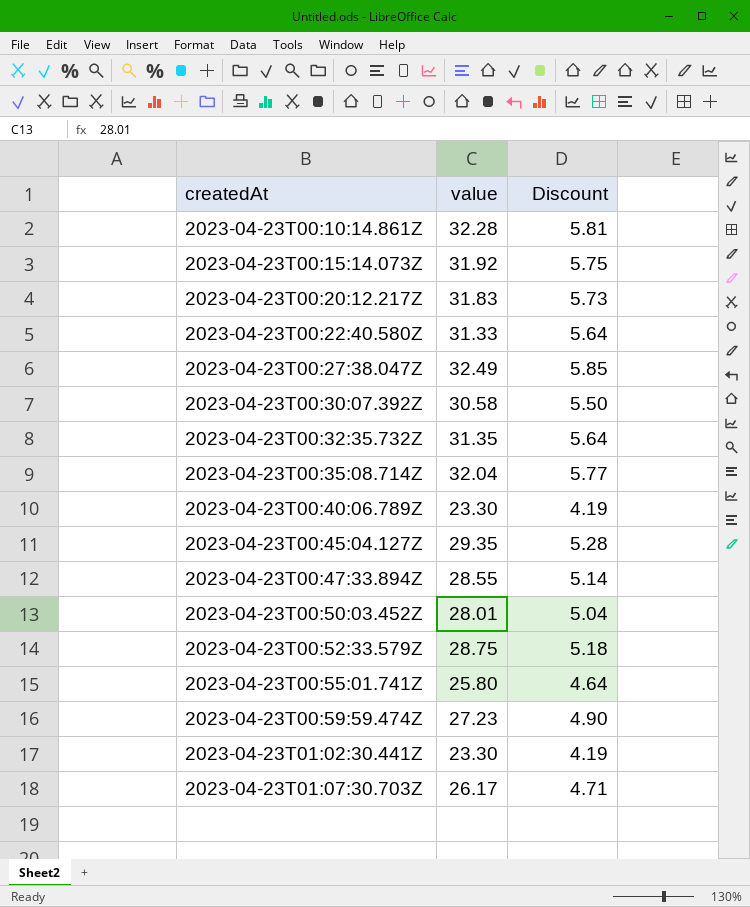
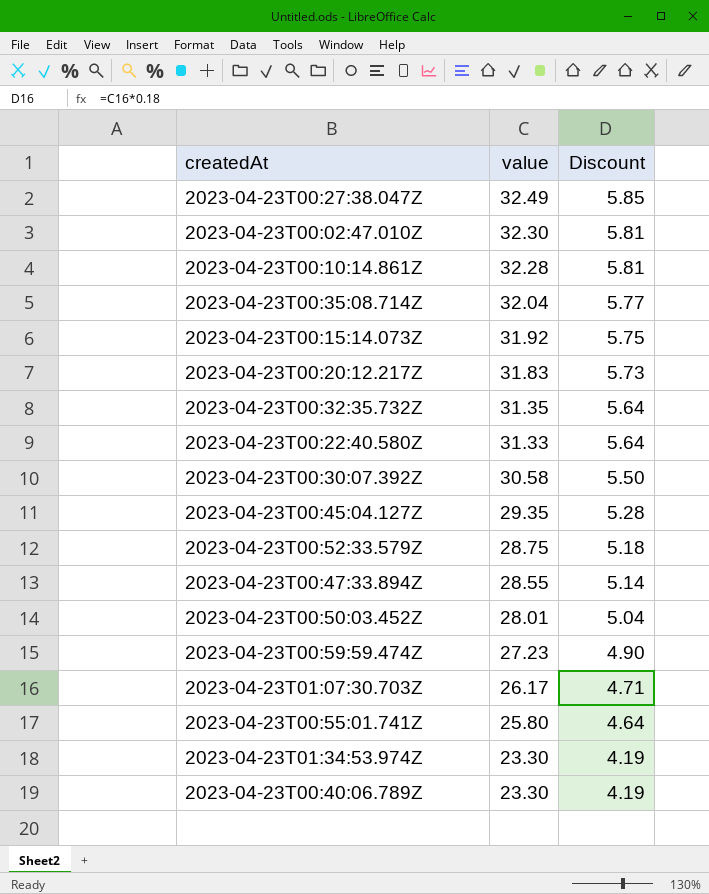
row order: createdAt ascending -> value descending
row 2023-04-23T01:02:30.441Z: 23.30 | 4.19 -> none
row 2023-04-23T00:02:47.010Z: none -> 32.30 | 5.81
row 2023-04-23T01:34:53.974Z: none -> 23.30 | 4.19

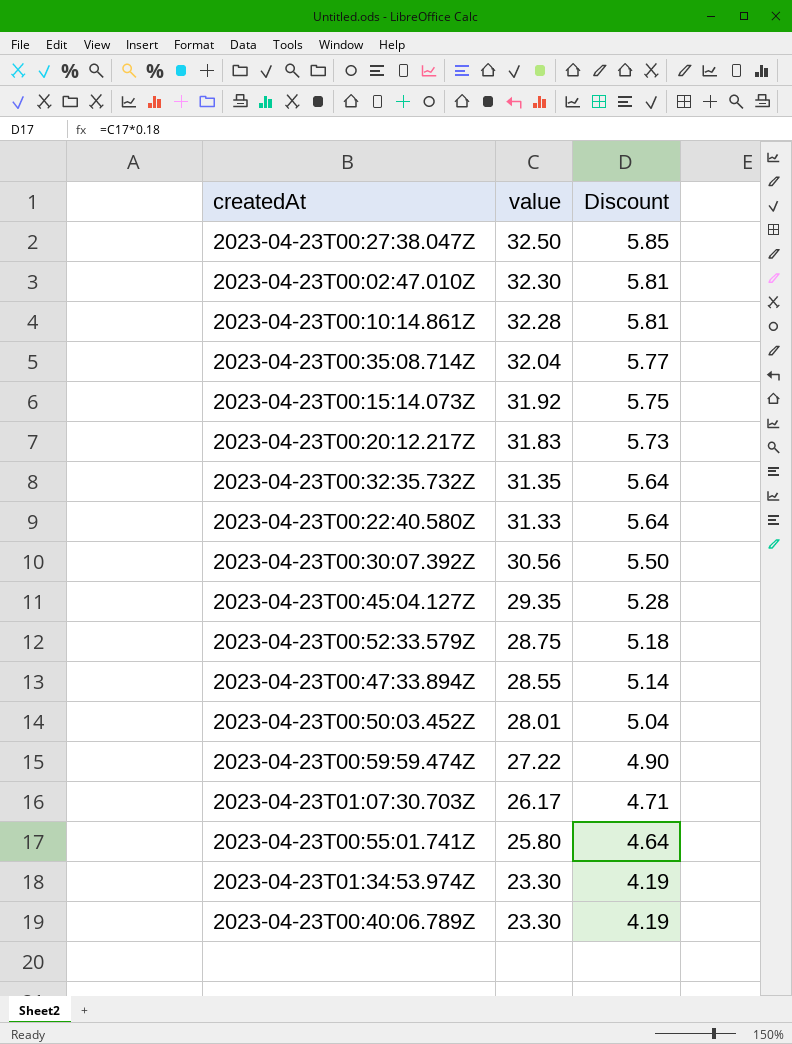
2023-04-23T00:27:38.047Z | value: 32.49 -> 32.50
2023-04-23T00:30:07.392Z | value: 30.58 -> 30.56
2023-04-23T00:59:59.474Z | value: 27.23 -> 27.22

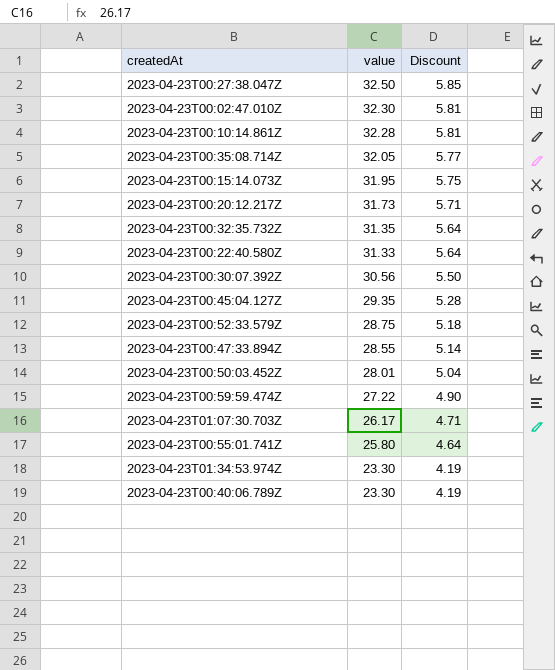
2023-04-23T00:35:08.714Z | value: 32.04 -> 32.05
2023-04-23T00:15:14.073Z | value: 31.92 -> 31.95
2023-04-23T00:20:12.217Z | value: 31.83 -> 31.73
2023-04-23T00:20:12.217Z | Discount: 5.73 -> 5.71

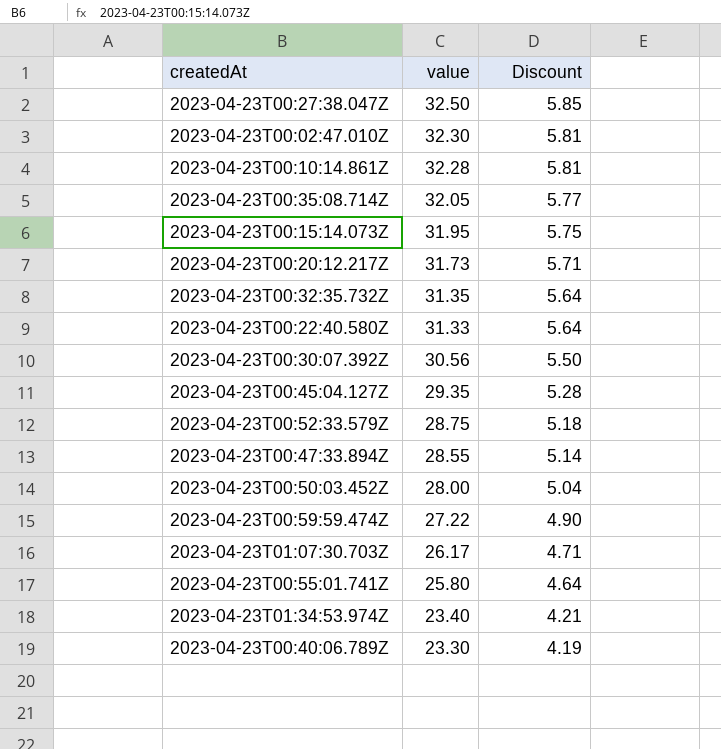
2023-04-23T00:50:03.452Z | value: 28.01 -> 28.00
2023-04-23T01:34:53.974Z | value: 23.30 -> 23.40
2023-04-23T01:34:53.974Z | Discount: 4.19 -> 4.21

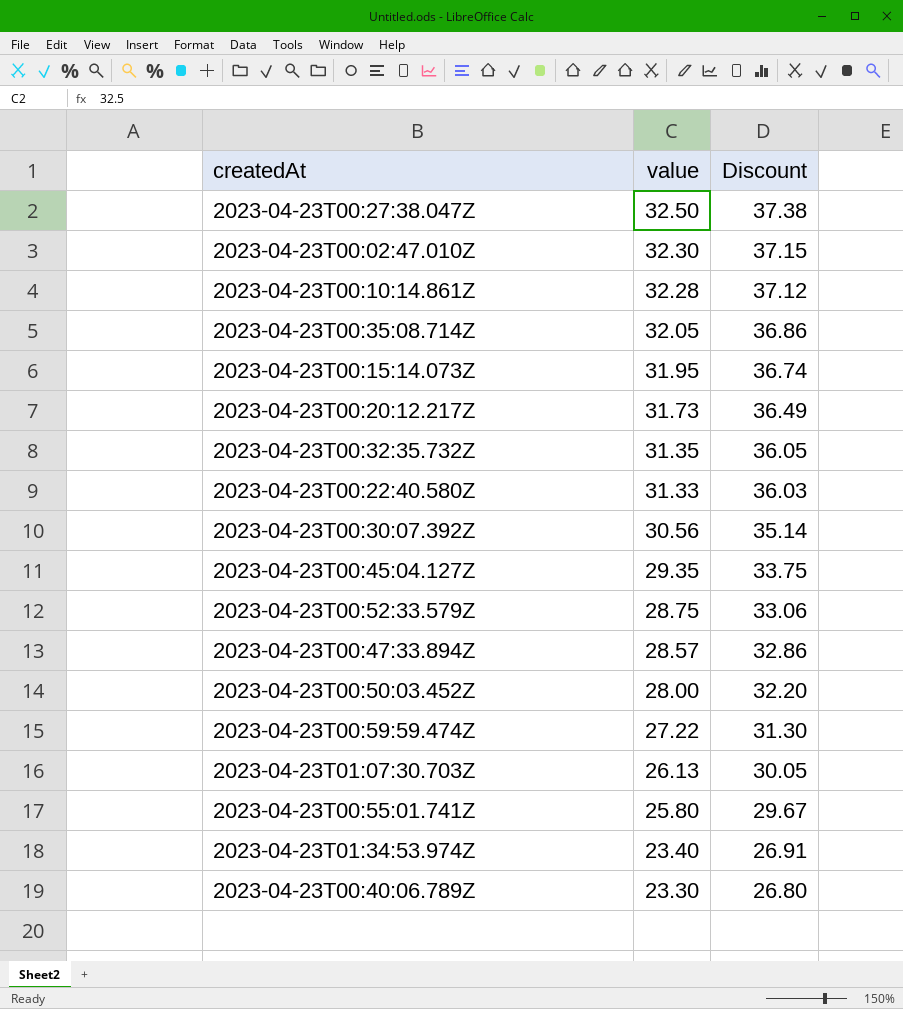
column Discount | formula: [value] * 0.18 -> [value] * 1.15
2023-04-23T00:47:33.894Z | value: 28.55 -> 28.57
2023-04-23T01:07:30.703Z | value: 26.17 -> 26.13

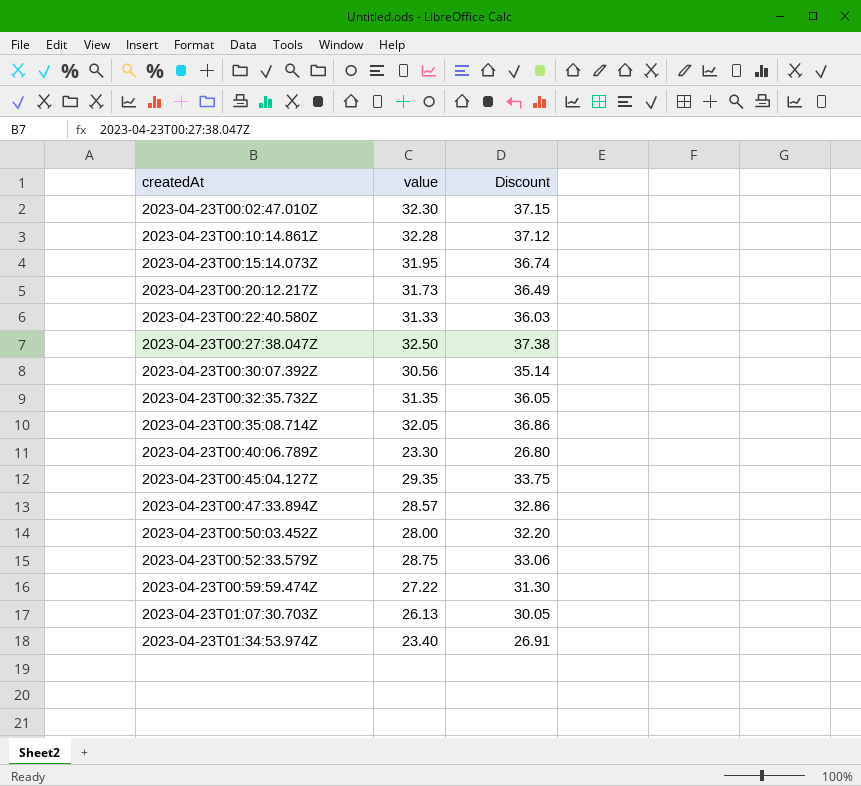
row order: value descending -> createdAt ascending
row 2023-04-23T00:55:01.741Z: 25.80 | 29.67 -> none

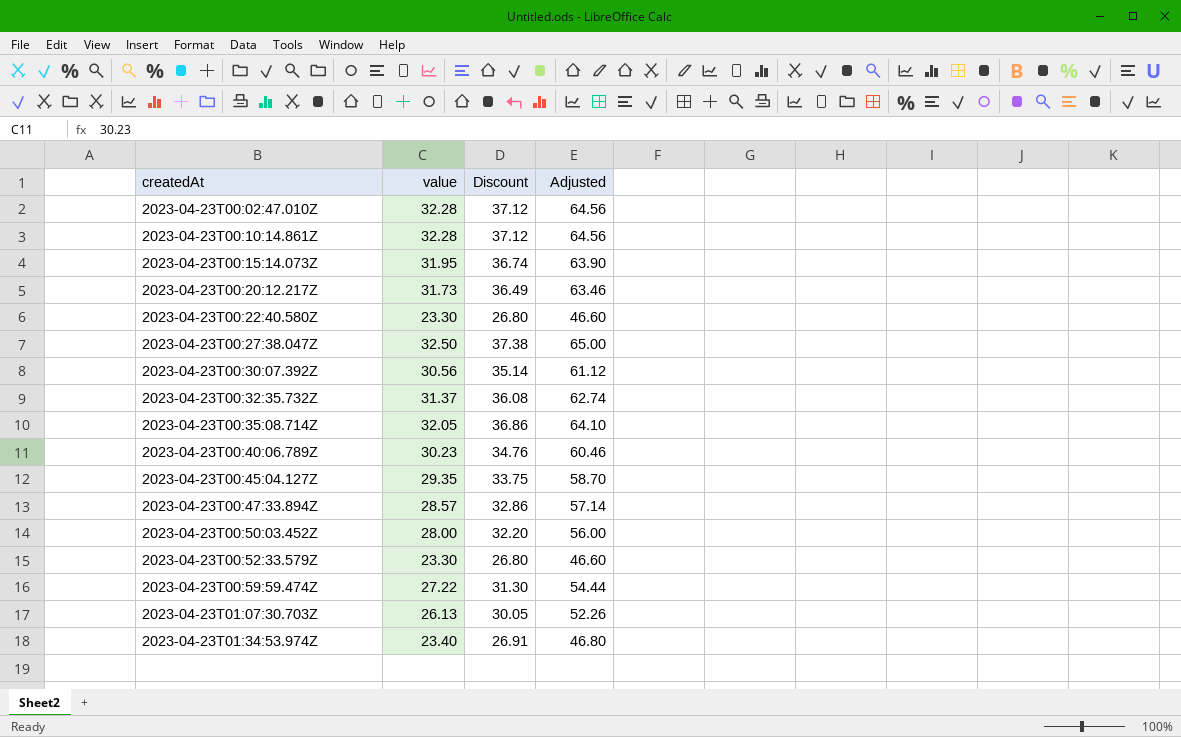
column Adjusted | formula: none -> [value] * 2
2023-04-23T00:02:47.010Z | value: 32.30 -> 32.28
2023-04-23T00:02:47.010Z | Discount: 37.15 -> 37.12
2023-04-23T00:22:40.580Z | value: 31.33 -> 23.30
2023-04-23T00:22:40.580Z | Discount: 36.03 -> 26.80
2023-04-23T00:32:35.732Z | value: 31.35 -> 31.37
2023-04-23T00:32:35.732Z | Discount: 36.05 -> 36.08
2023-04-23T00:40:06.789Z | value: 23.30 -> 30.23
2023-04-23T00:40:06.789Z | Discount: 26.80 -> 34.76
2023-04-23T00:52:33.579Z | value: 28.75 -> 23.30
2023-04-23T00:52:33.579Z | Discount: 33.06 -> 26.80

